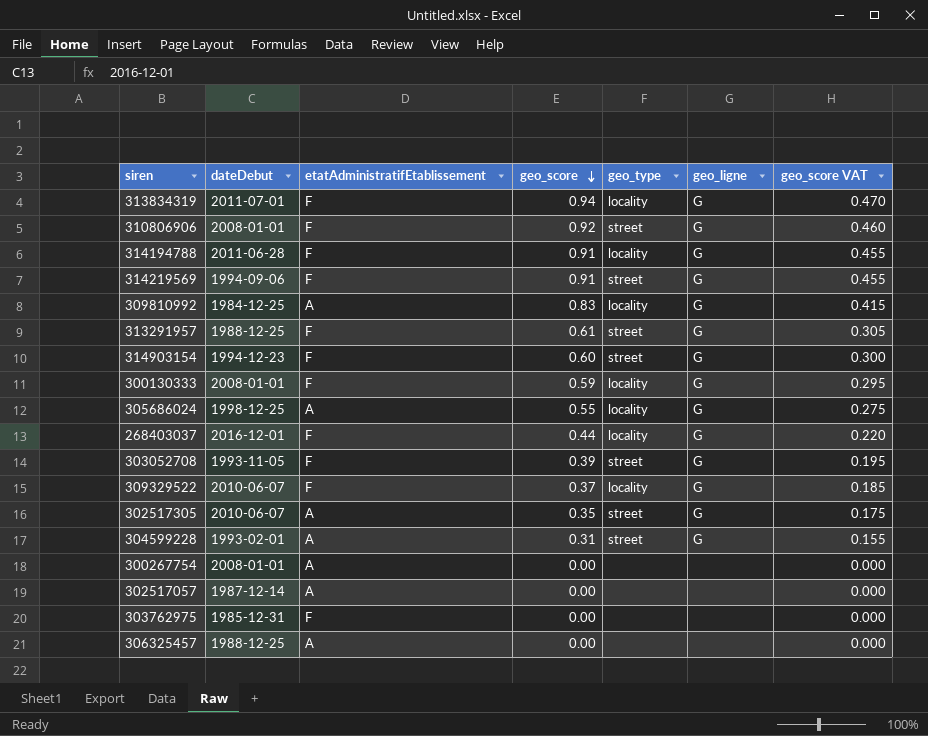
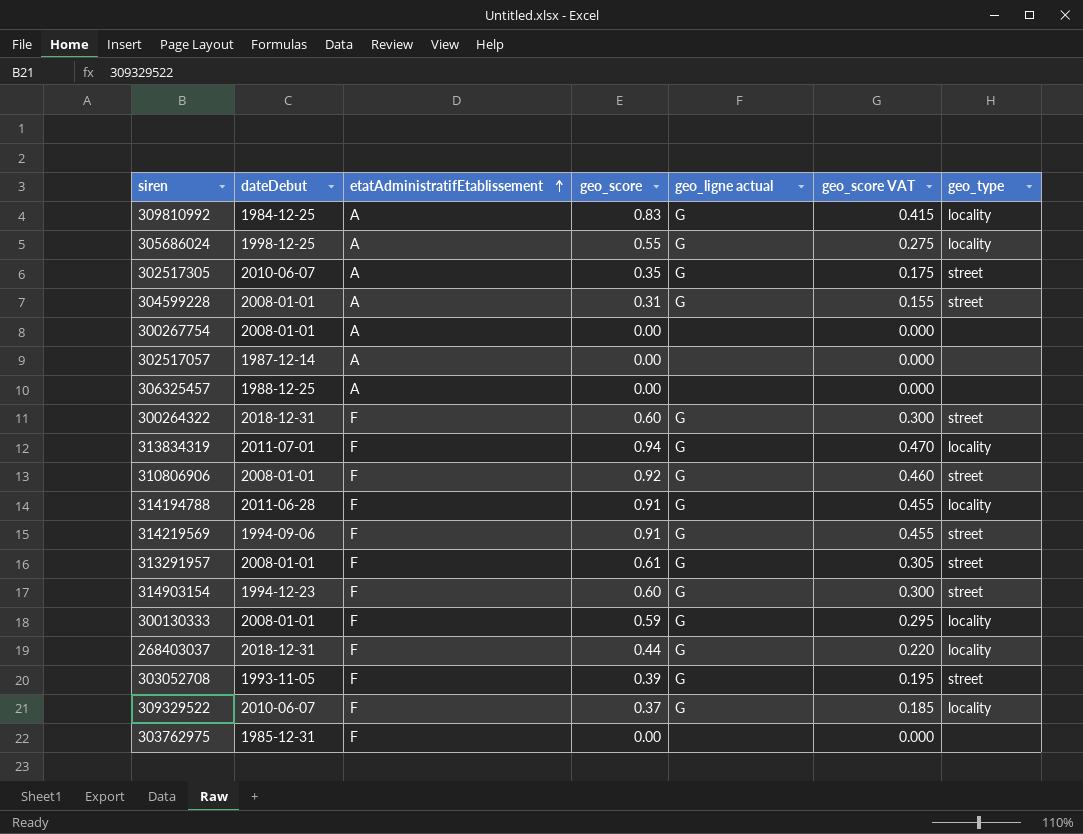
row order: geo_score descending -> etatAdministratifEtablissement ascending
column name: geo_ligne -> geo_ligne actual
column geo_type | position: 5 -> 7
304599228 | dateDebut: 1993-02-01 -> 2008-01-01
row 300264322: none -> 2018-12-31 | F | 0.60 | G | 0.300 | street
313291957 | dateDebut: 1988-12-25 -> 2008-01-01
268403037 | dateDebut: 2016-12-01 -> 2018-12-31

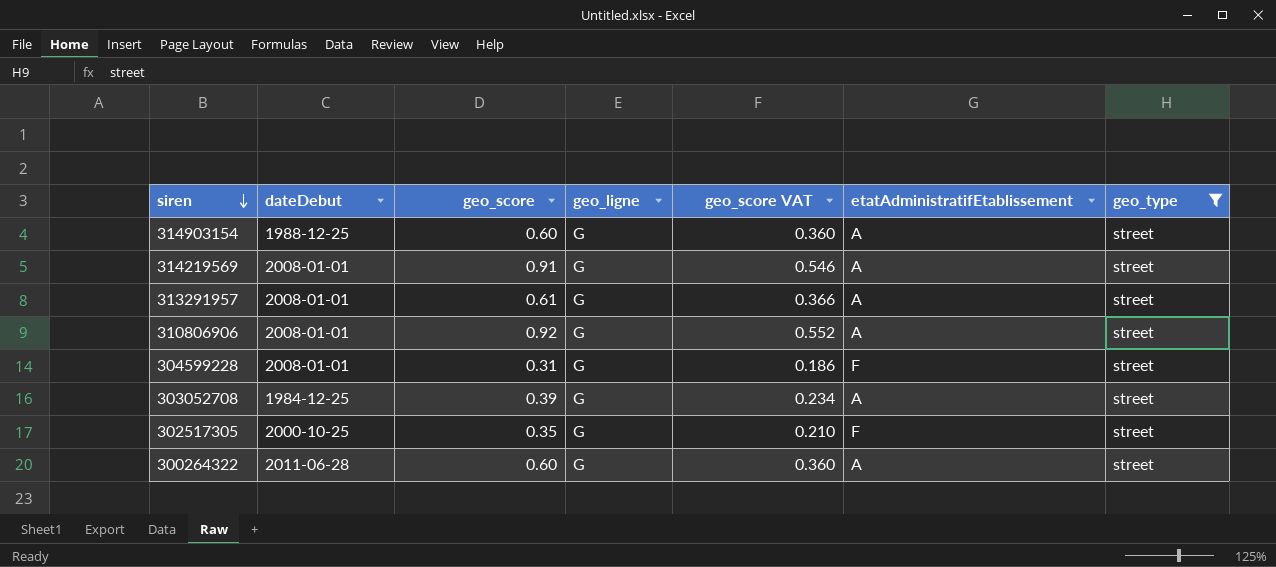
filter: none -> geo_type = street
row order: etatAdministratifEtablissement ascending -> siren descending
column name: geo_ligne actual -> geo_ligne
column geo_score VAT | formula: [geo_score] * 0.5 -> [geo_score] * 0.6
column etatAdministratifEtablissement | position: 3 -> 6
314903154 | dateDebut: 1994-12-23 -> 1988-12-25
314903154 | etatAdministratifEtablissement: F -> A
314219569 | dateDebut: 1994-09-06 -> 2008-01-01
314219569 | etatAdministratifEtablissement: F -> A
313291957 | etatAdministratifEtablissement: F -> A
310806906 | etatAdministratifEtablissement: F -> A
304599228 | etatAdministratifEtablissement: A -> F
303052708 | dateDebut: 1993-11-05 -> 1984-12-25
303052708 | etatAdministratifEtablissement: F -> A
302517305 | dateDebut: 2010-06-07 -> 2000-10-25
302517305 | etatAdministratifEtablissement: A -> F
300264322 | dateDebut: 2018-12-31 -> 2011-06-28
300264322 | etatAdministratifEtablissement: F -> A

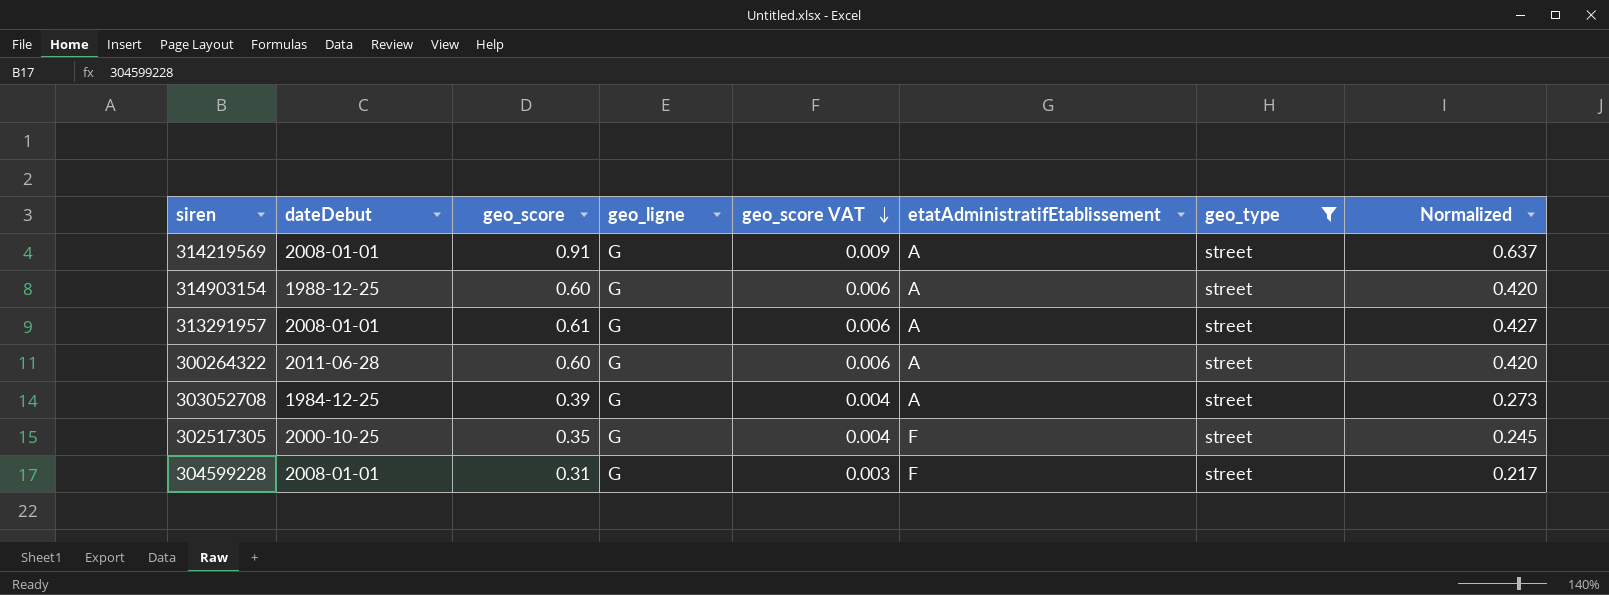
row order: siren descending -> geo_score VAT descending
column geo_score VAT | formula: [geo_score] * 0.6 -> [geo_score] * 0.01
column Normalized | formula: none -> [geo_score] * 0.7
row 310806906: 2008-01-01 | 0.92 | G | 0.552 | A | street -> none

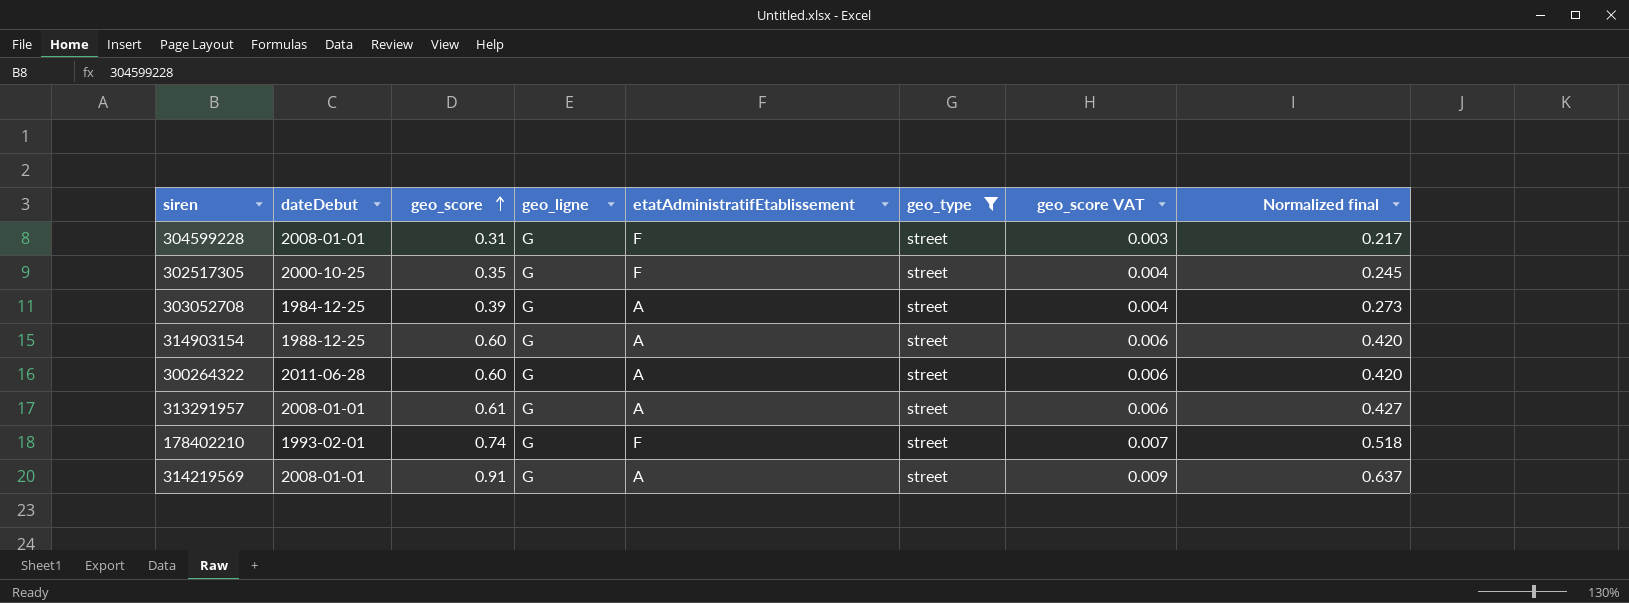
row order: geo_score VAT descending -> geo_score ascending
column geo_score VAT | position: 5 -> 7
column name: Normalized -> Normalized final
row 178402210: none -> 1993-02-01 | 0.74 | G | F | street | 0.007 | 0.518

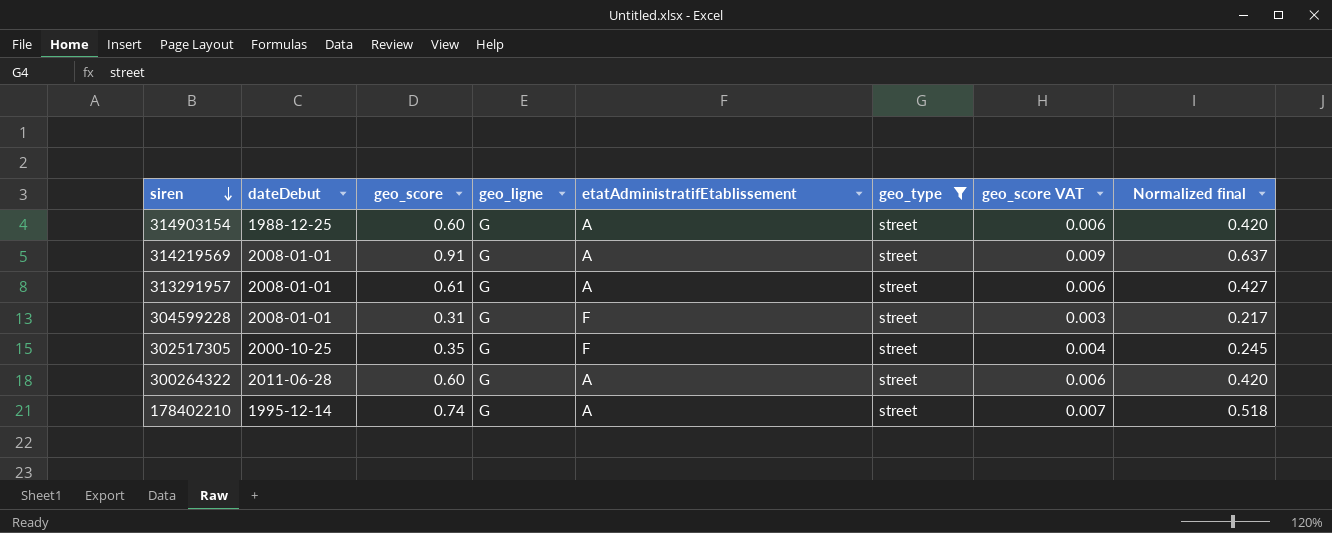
row order: geo_score ascending -> siren descending
row 303052708: 1984-12-25 | 0.39 | G | A | street | 0.004 | 0.273 -> none
178402210 | dateDebut: 1993-02-01 -> 1995-12-14
178402210 | etatAdministratifEtablissement: F -> A

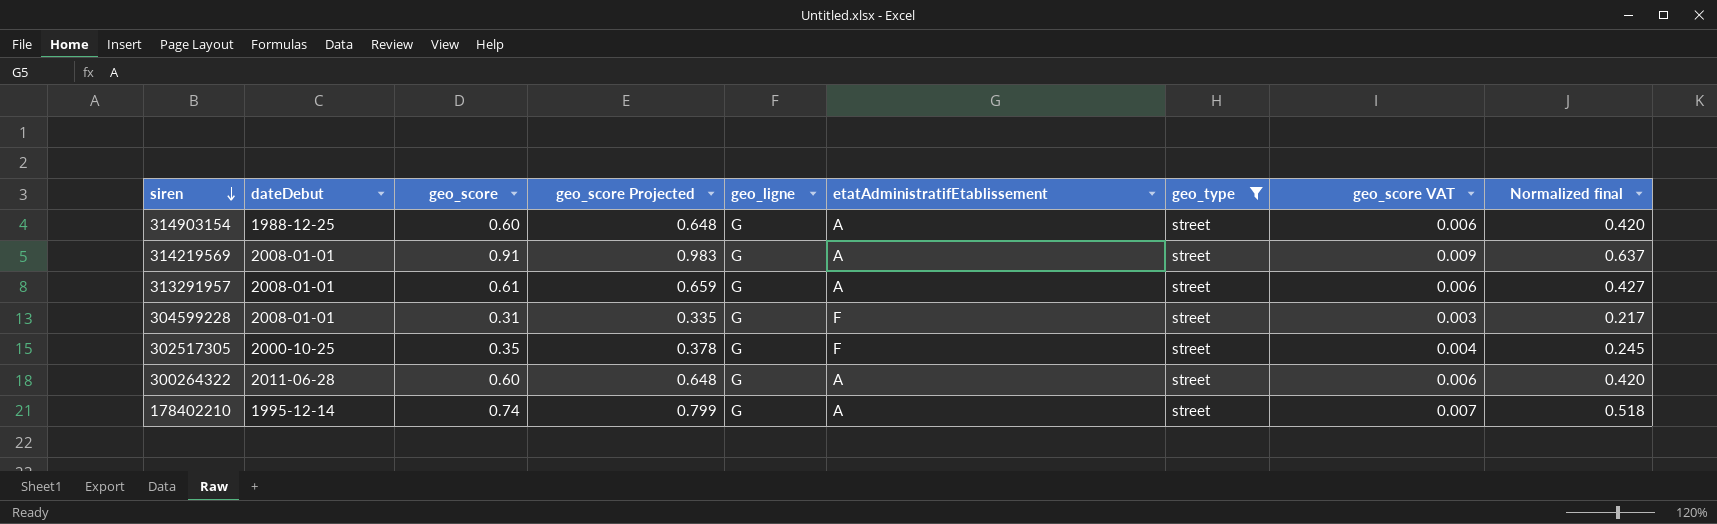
column geo_score Projected | formula: none -> [geo_score] * 1.08

